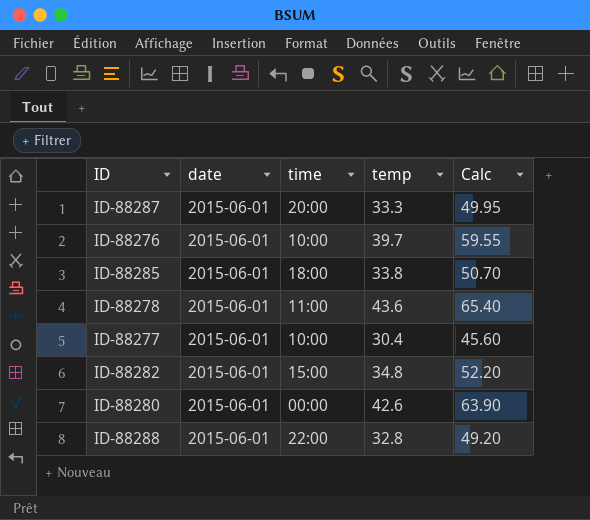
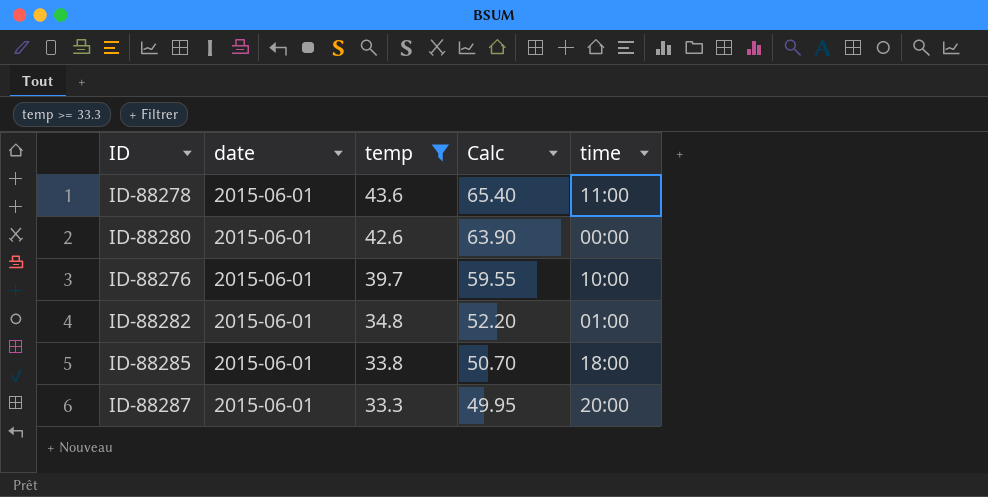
filter: none -> temp >= 33.3
row order: none -> temp descending
column time | position: 3 -> 5
ID-88282 | time: 15:00 -> 01:00

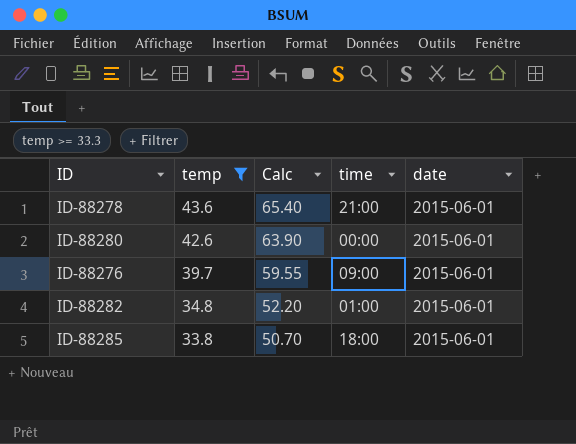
column date | position: 2 -> 5
row ID-88287: 2015-06-01 | 33.3 | 49.95 | 20:00 -> none
ID-88278 | time: 11:00 -> 21:00
ID-88276 | time: 10:00 -> 09:00

